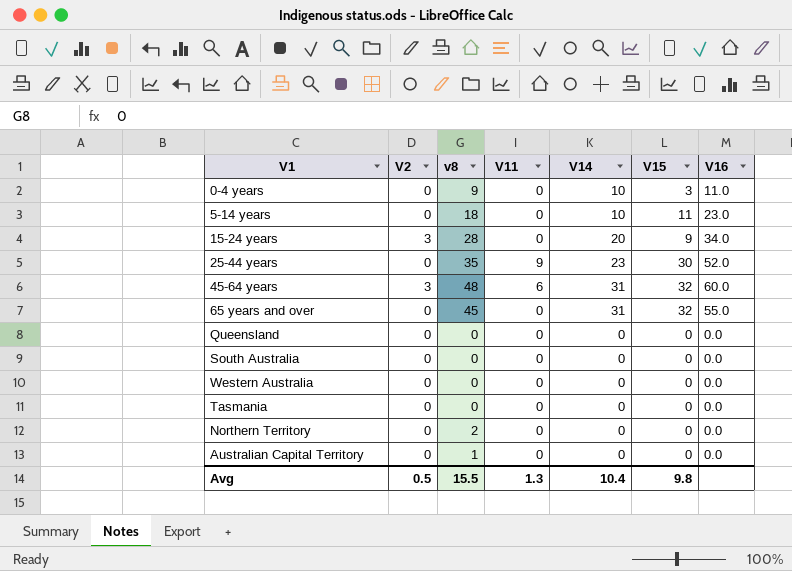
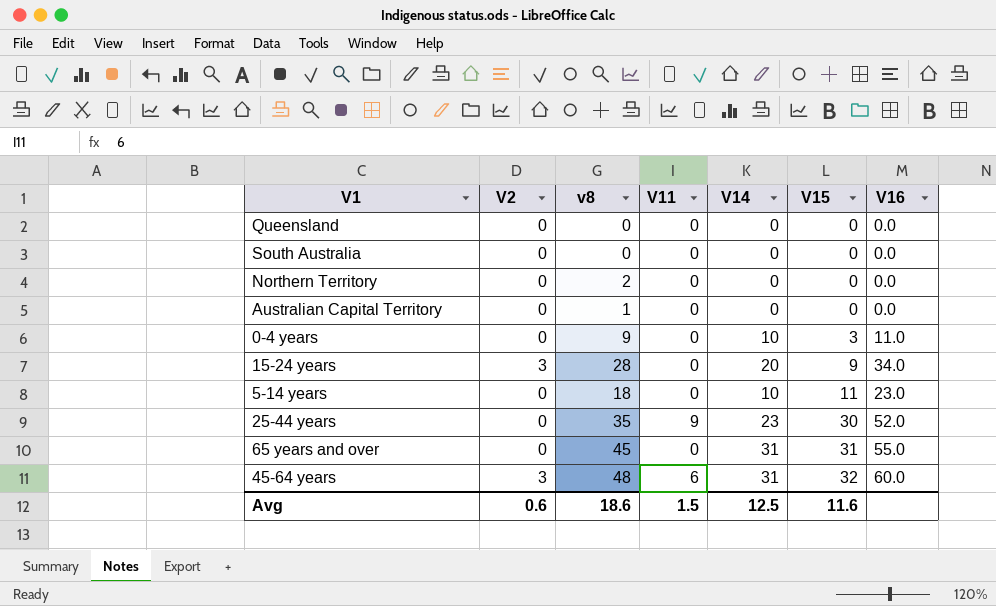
row order: none -> V15 ascending
row Western Australia: 0 | 0 | 0 | 0 | 0 | 0.0 -> none
row Tasmania: 0 | 0 | 0 | 0 | 0 | 0.0 -> none
65 years and over | V15: 32 -> 31
Avg | V2: 0.5 -> 0.6
Avg | v8: 15.5 -> 18.6
Avg | V11: 1.3 -> 1.5
Avg | V14: 10.4 -> 12.5
Avg | V15: 9.8 -> 11.6

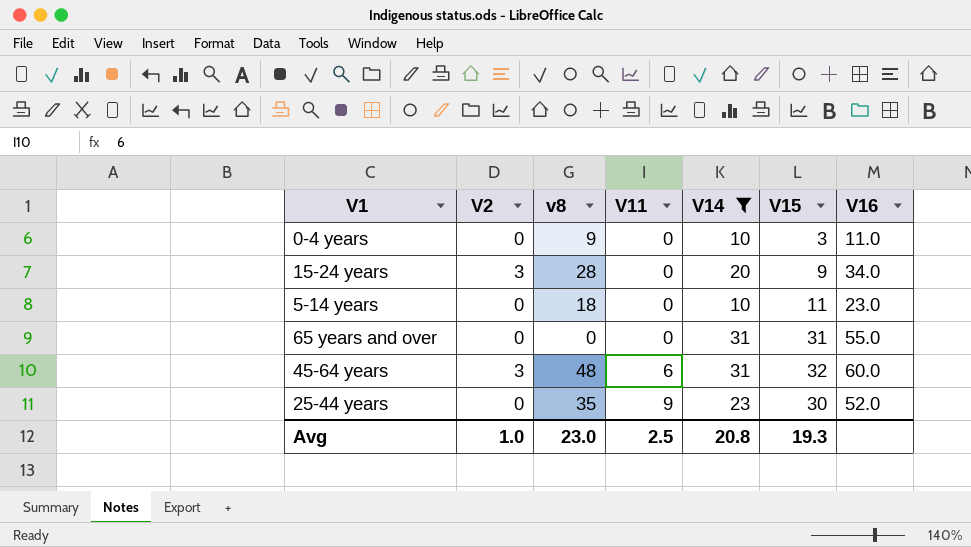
filter: none -> V14 != 0
row order: V15 ascending -> V11 ascending
65 years and over | v8: 45 -> 0
Avg | V2: 0.6 -> 1.0
Avg | v8: 18.6 -> 23.0
Avg | V11: 1.5 -> 2.5
Avg | V14: 12.5 -> 20.8
Avg | V15: 11.6 -> 19.3

